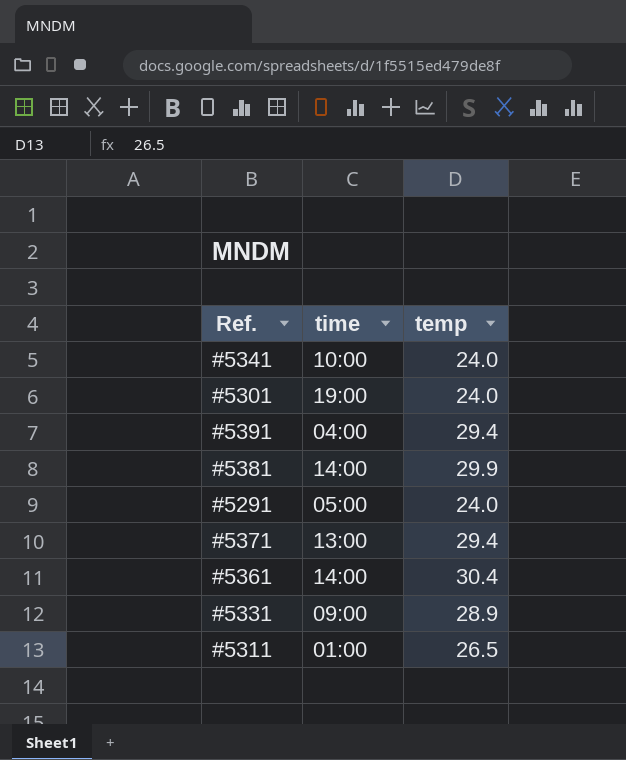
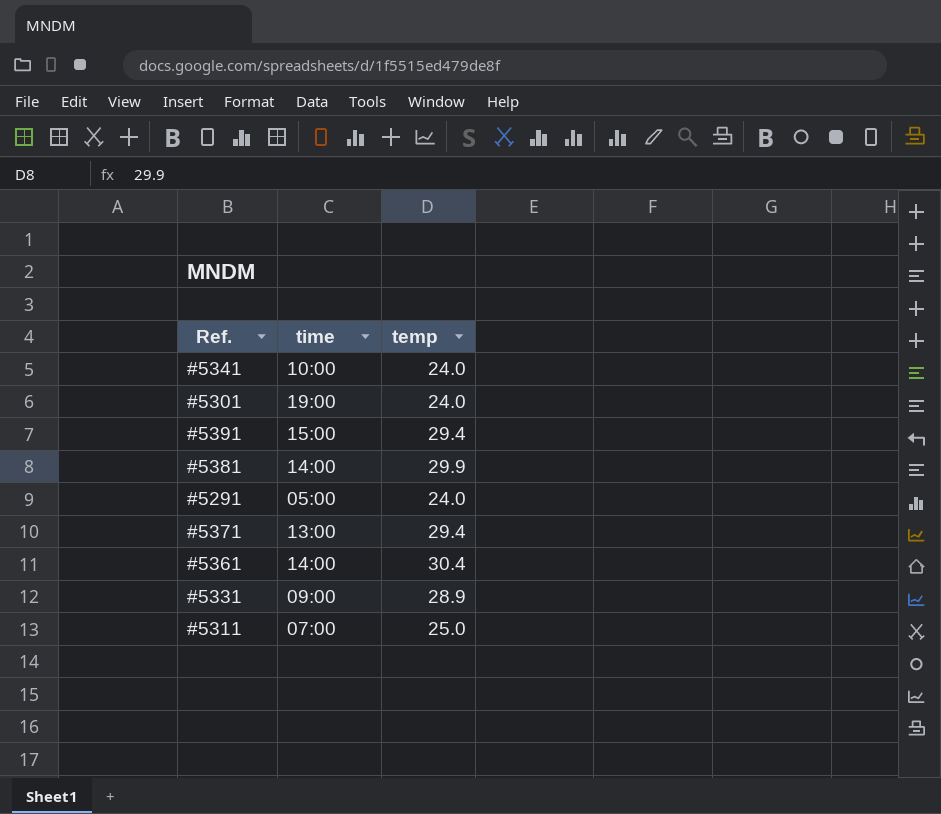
#5391 | time: 04:00 -> 15:00
#5311 | time: 01:00 -> 07:00
#5311 | temp: 26.5 -> 25.0

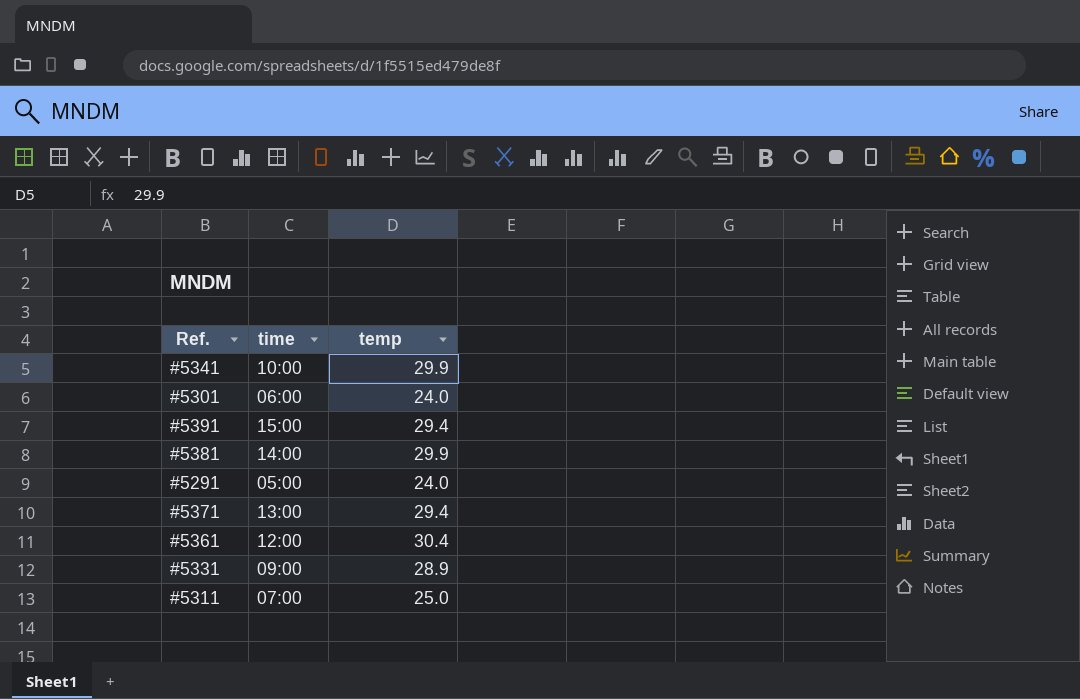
#5341 | temp: 24.0 -> 29.9
#5301 | time: 19:00 -> 06:00
#5361 | time: 14:00 -> 12:00

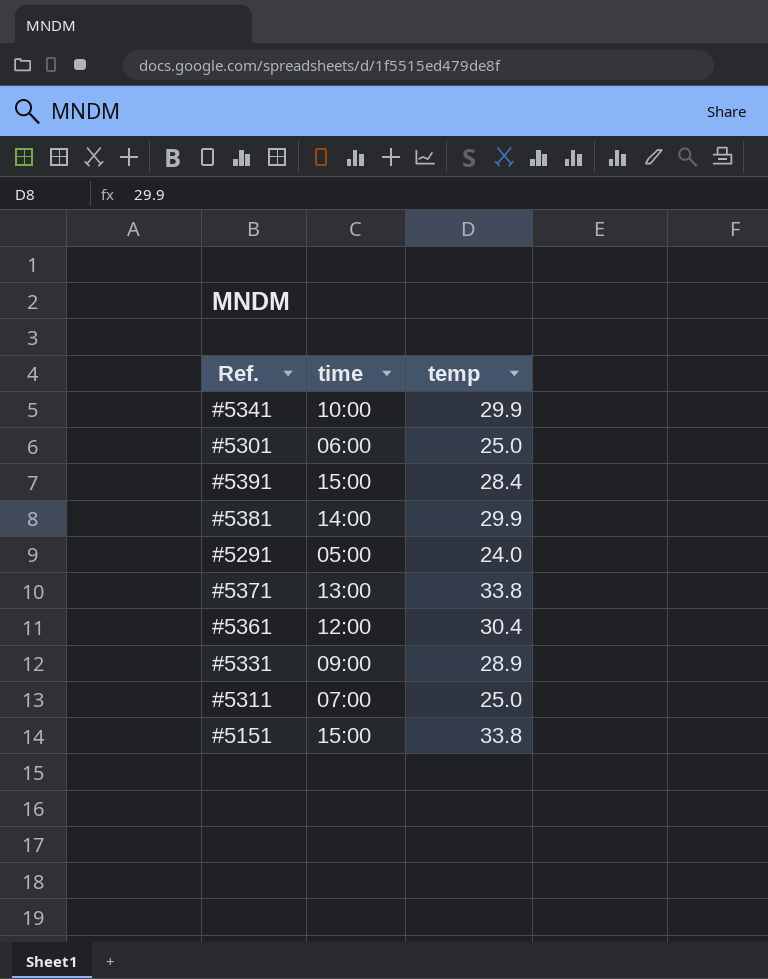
#5301 | temp: 24.0 -> 25.0
#5391 | temp: 29.4 -> 28.4
#5371 | temp: 29.4 -> 33.8
row #5151: none -> 15:00 | 33.8

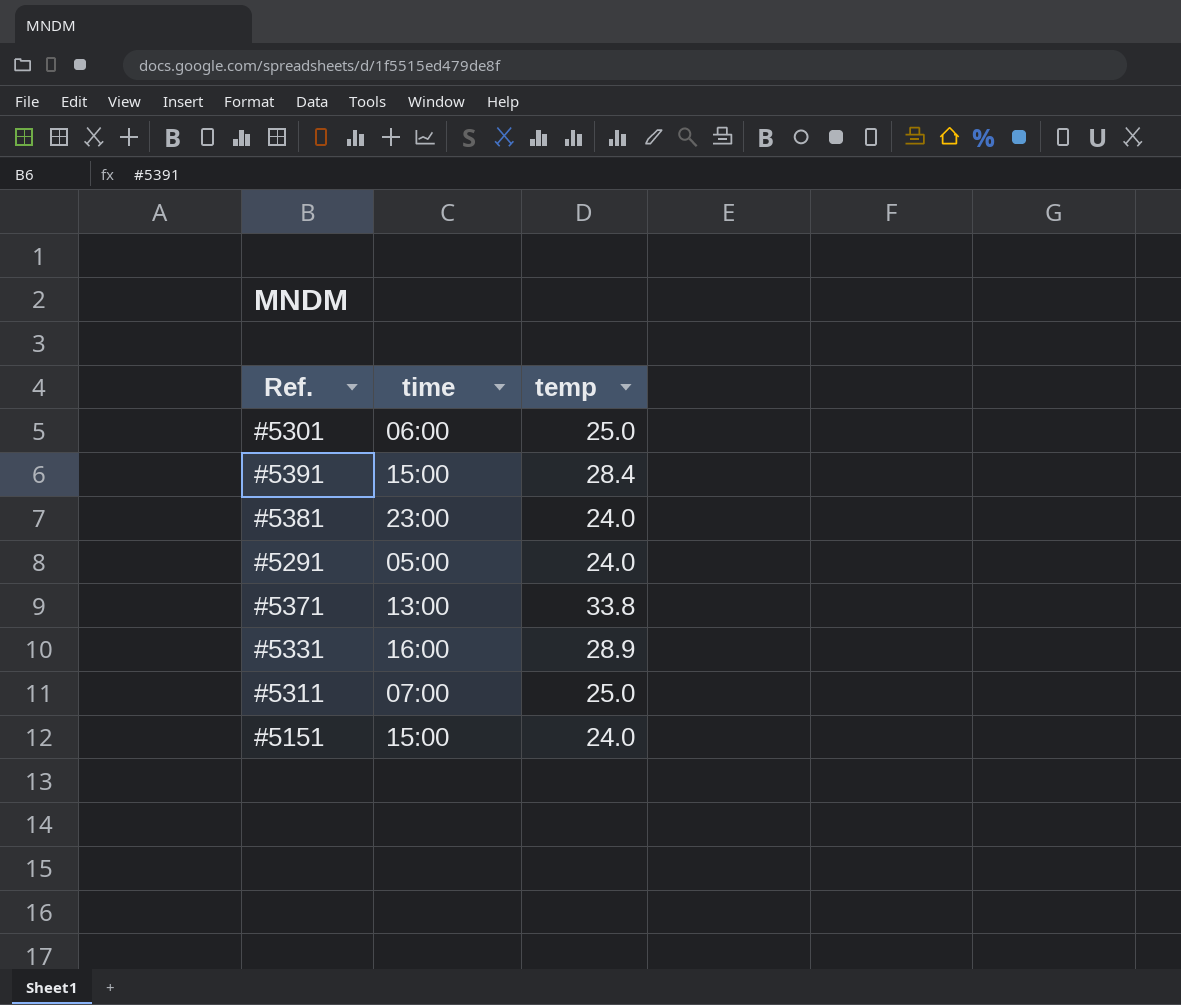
row #5341: 10:00 | 29.9 -> none
row #5361: 12:00 | 30.4 -> none
#5381 | time: 14:00 -> 23:00
#5381 | temp: 29.9 -> 24.0
#5331 | time: 09:00 -> 16:00
#5151 | temp: 33.8 -> 24.0

